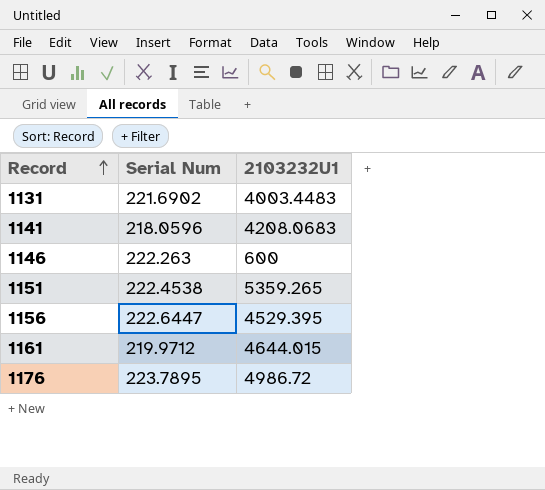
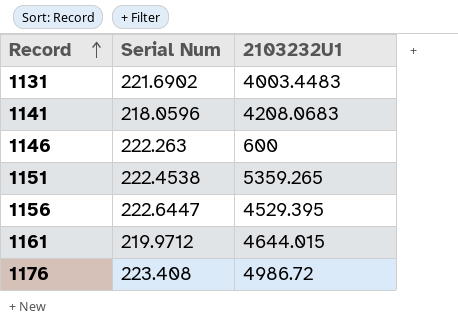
1176 | Serial Num: 223.7895 -> 223.408

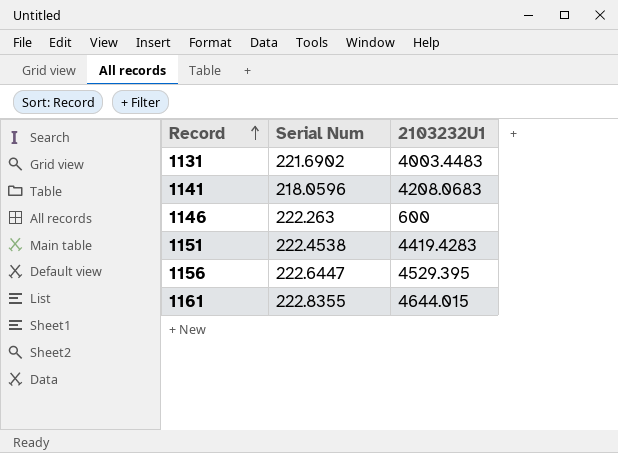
row 1176: 223.408 | 4986.72 -> none
1151 | 2103232U1: 5359.265 -> 4419.4283
1161 | Serial Num: 219.9712 -> 222.8355

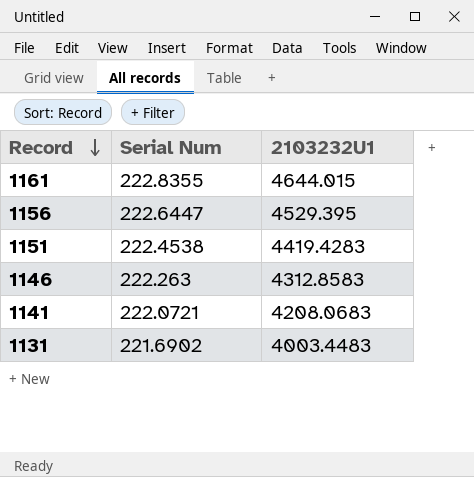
row order: Record ascending -> Record descending
1146 | 2103232U1: 600 -> 4312.8583
1141 | Serial Num: 218.0596 -> 222.0721

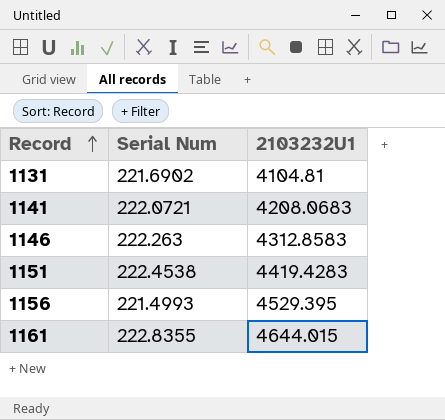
row order: Record descending -> Record ascending
1131 | 2103232U1: 4003.4483 -> 4104.81
1156 | Serial Num: 222.6447 -> 221.4993

